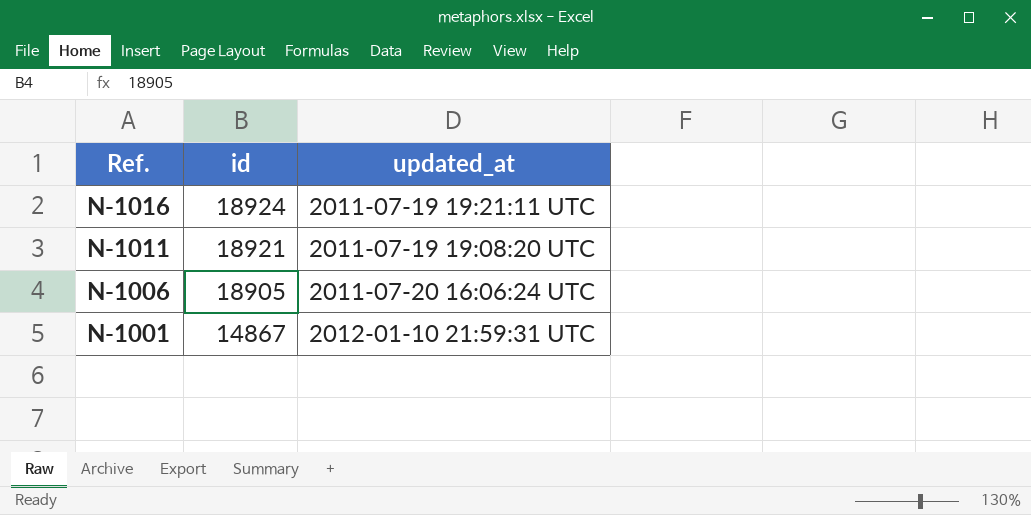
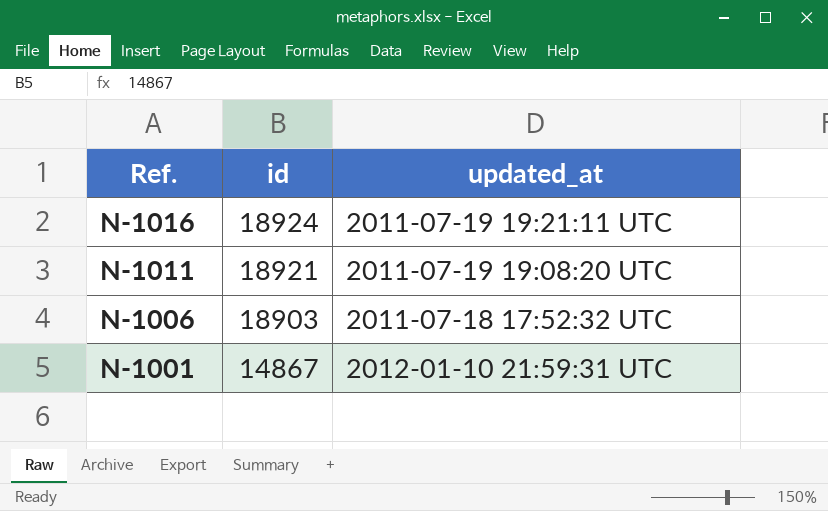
N-1006 | id: 18905 -> 18903
N-1006 | updated_at: 2011-07-20 16:06:24 UTC -> 2011-07-18 17:52:32 UTC

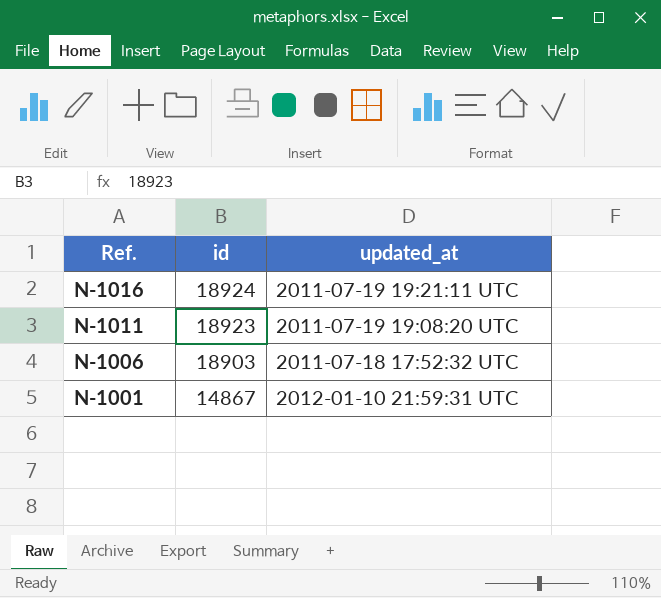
N-1011 | id: 18921 -> 18923

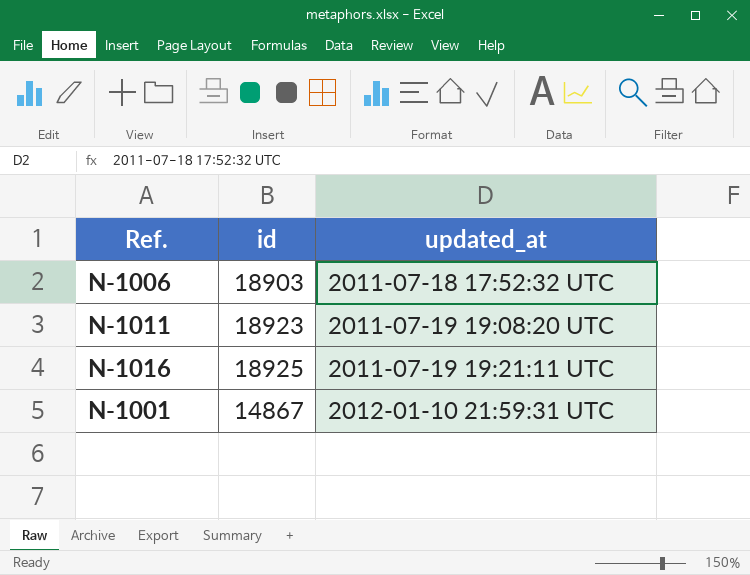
row order: Ref. descending -> updated_at ascending
N-1016 | id: 18924 -> 18925

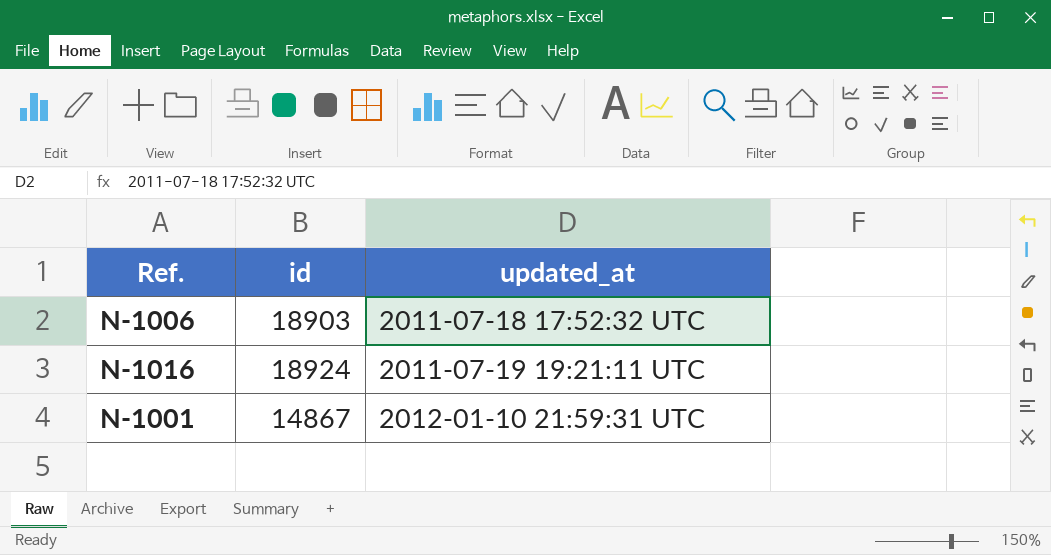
row N-1011: 18923 | 2011-07-19 19:08:20 UTC -> none
N-1016 | id: 18925 -> 18924

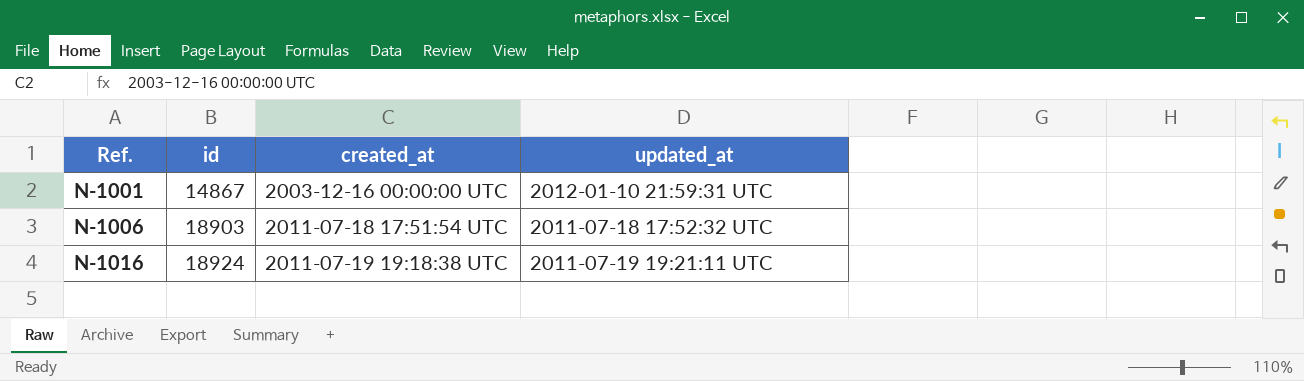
row order: updated_at ascending -> Ref. ascending
column created_at | position: none -> 3

